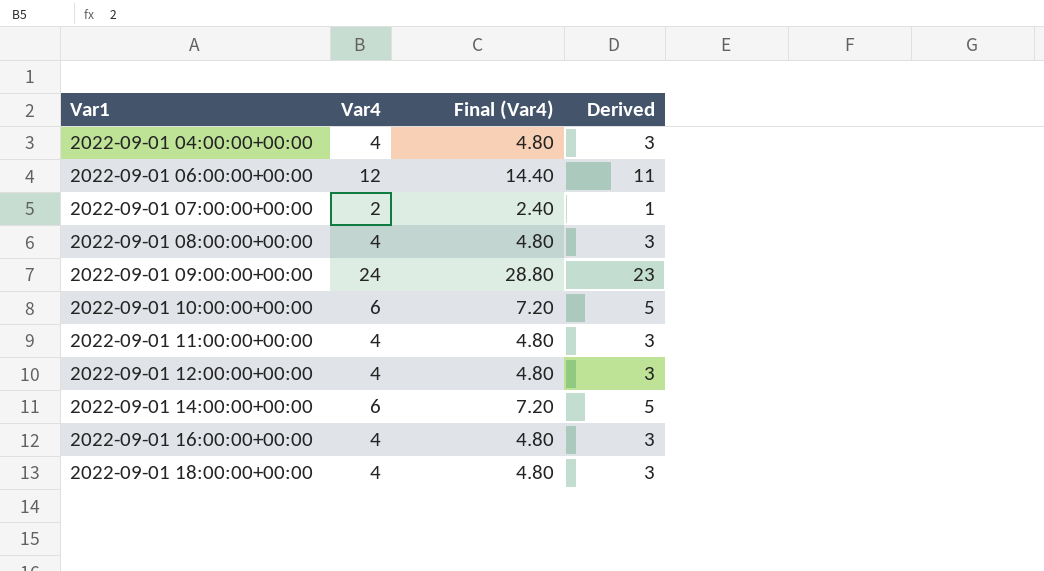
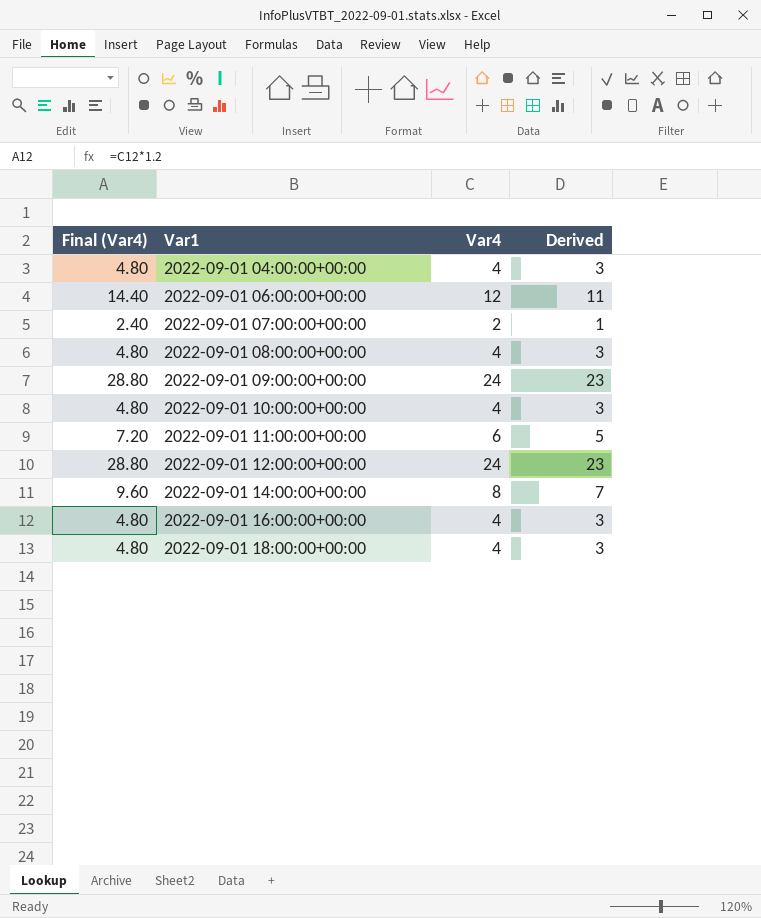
column Final (Var4) | position: 3 -> 1
2022-09-01 10:00:00+00:00 | Final (Var4): 7.20 -> 4.80
2022-09-01 10:00:00+00:00 | Var4: 6 -> 4
2022-09-01 10:00:00+00:00 | Derived: 5 -> 3
2022-09-01 11:00:00+00:00 | Final (Var4): 4.80 -> 7.20
2022-09-01 11:00:00+00:00 | Var4: 4 -> 6
2022-09-01 11:00:00+00:00 | Derived: 3 -> 5
2022-09-01 12:00:00+00:00 | Final (Var4): 4.80 -> 28.80
2022-09-01 12:00:00+00:00 | Var4: 4 -> 24
2022-09-01 12:00:00+00:00 | Derived: 3 -> 23
2022-09-01 14:00:00+00:00 | Final (Var4): 7.20 -> 9.60
2022-09-01 14:00:00+00:00 | Var4: 6 -> 8
2022-09-01 14:00:00+00:00 | Derived: 5 -> 7

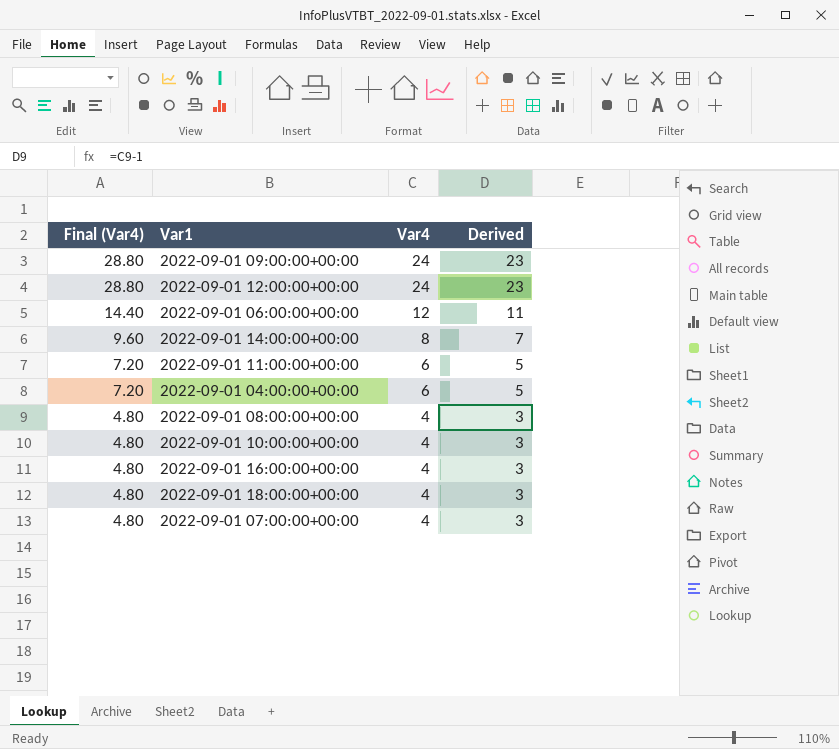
row order: Var1 ascending -> Final (Var4) descending
2022-09-01 04:00:00+00:00 | Final (Var4): 4.80 -> 7.20
2022-09-01 04:00:00+00:00 | Var4: 4 -> 6
2022-09-01 04:00:00+00:00 | Derived: 3 -> 5
2022-09-01 07:00:00+00:00 | Final (Var4): 2.40 -> 4.80
2022-09-01 07:00:00+00:00 | Var4: 2 -> 4
2022-09-01 07:00:00+00:00 | Derived: 1 -> 3

